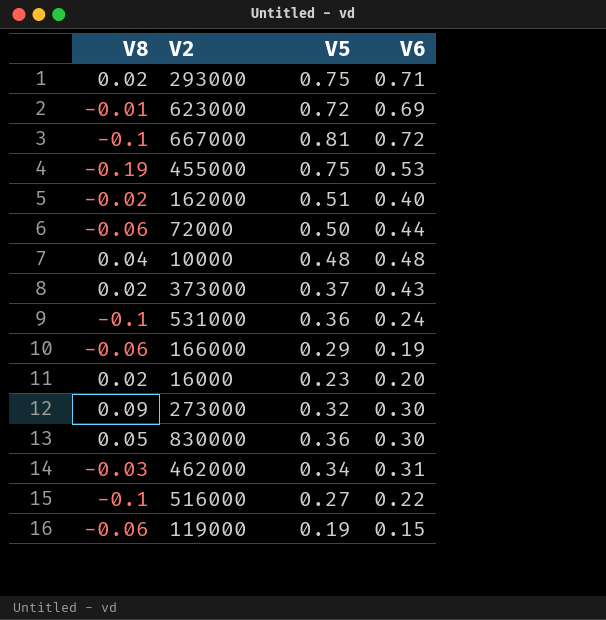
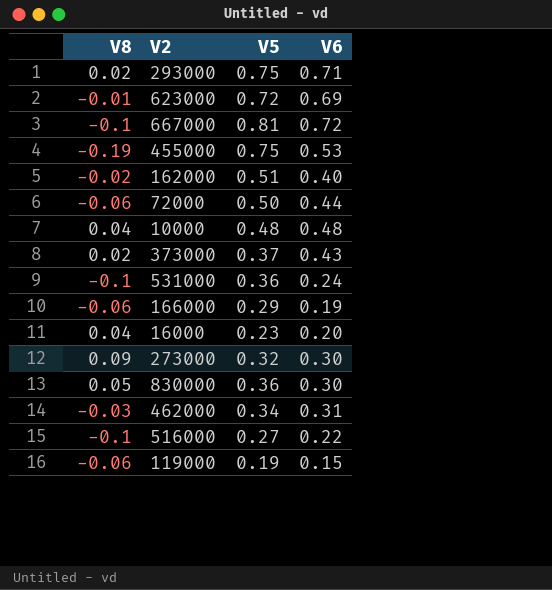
16000 | V8: 0.02 -> 0.04

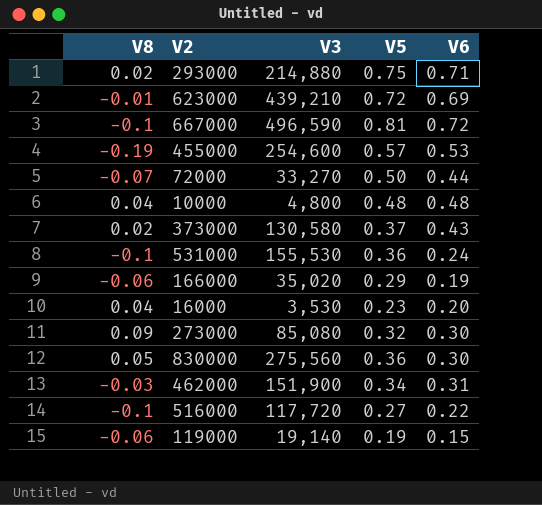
column V3 | position: none -> 3
row 162000: -0.02 | 0.51 | 0.40 -> none
455000 | V5: 0.75 -> 0.57
72000 | V8: -0.06 -> -0.07

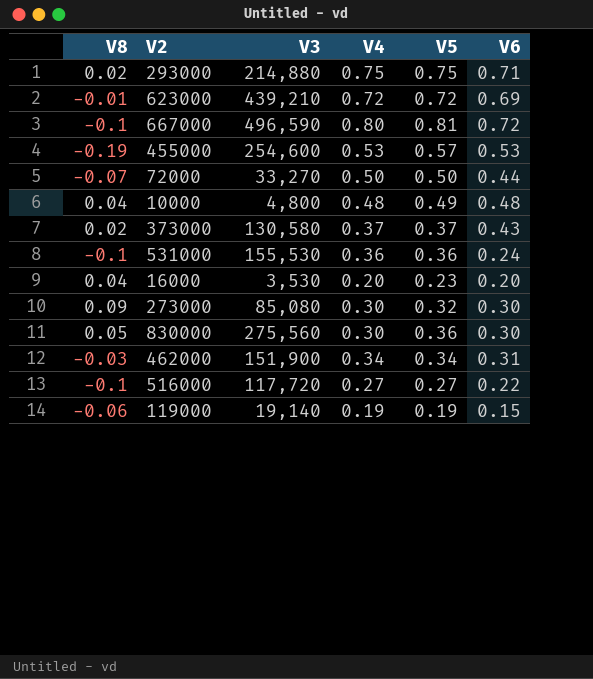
column V4 | position: none -> 4
row 166000: -0.06 | 35,020 | 0.29 | 0.19 -> none
10000 | V5: 0.48 -> 0.49

